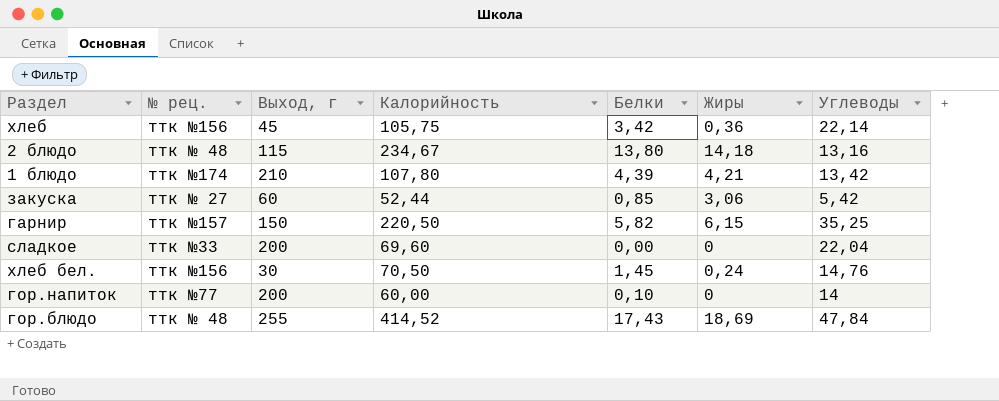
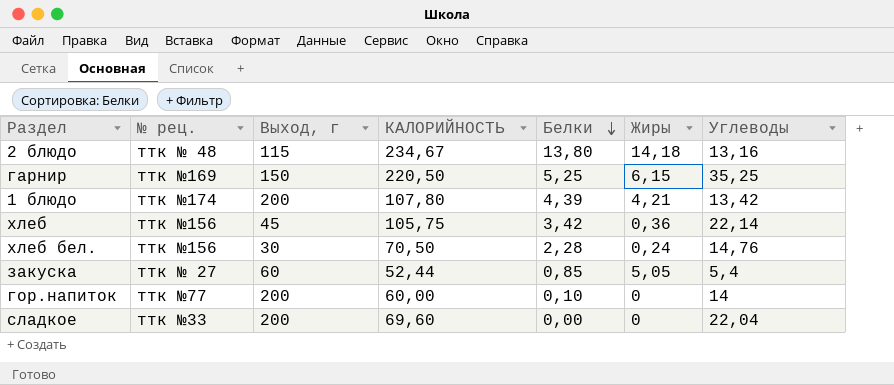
row order: none -> Белки descending
column name: Калорийность -> КАЛОРИЙНОСТЬ
row гор.блюдо: ттк № 48 | 255 | 414,52 | 17,43 | 18,69 | 47,84 -> none
гарнир | № рец.: ттк №157 -> ттк №169
гарнир | Белки: 5,82 -> 5,25
1 блюдо | Выход, г: 210 -> 200
хлеб бел. | Белки: 1,45 -> 2,28
закуска | Жиры: 3,06 -> 5,05
закуска | Углеводы: 5,42 -> 5,4

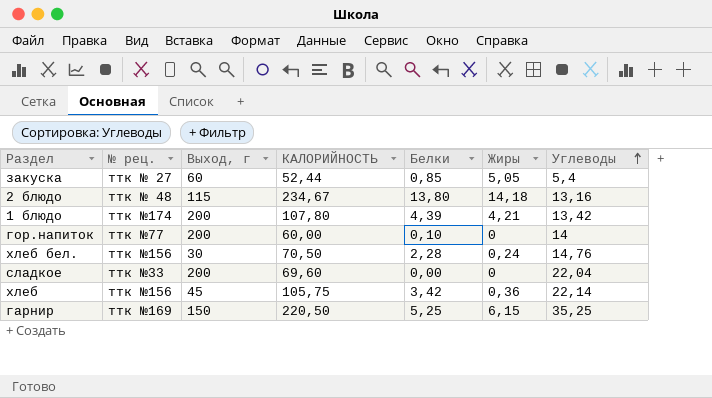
row order: Белки descending -> Углеводы ascending

